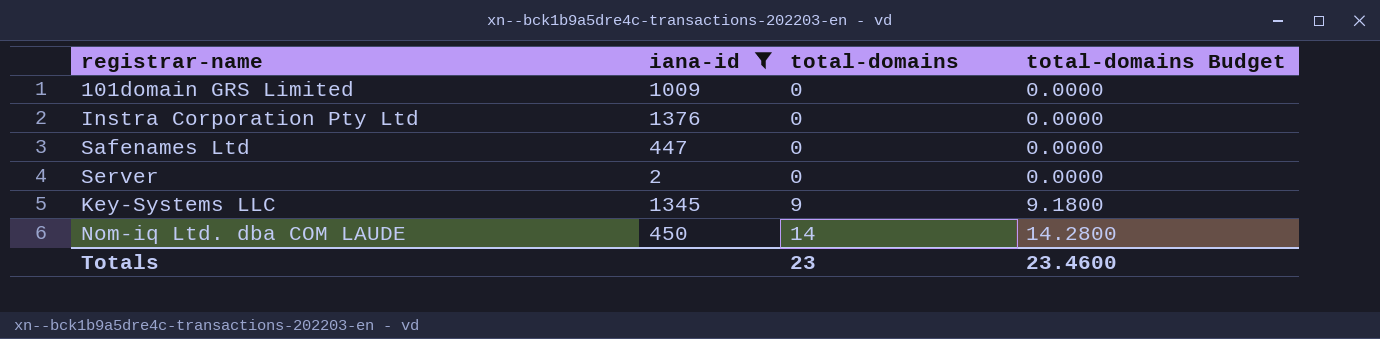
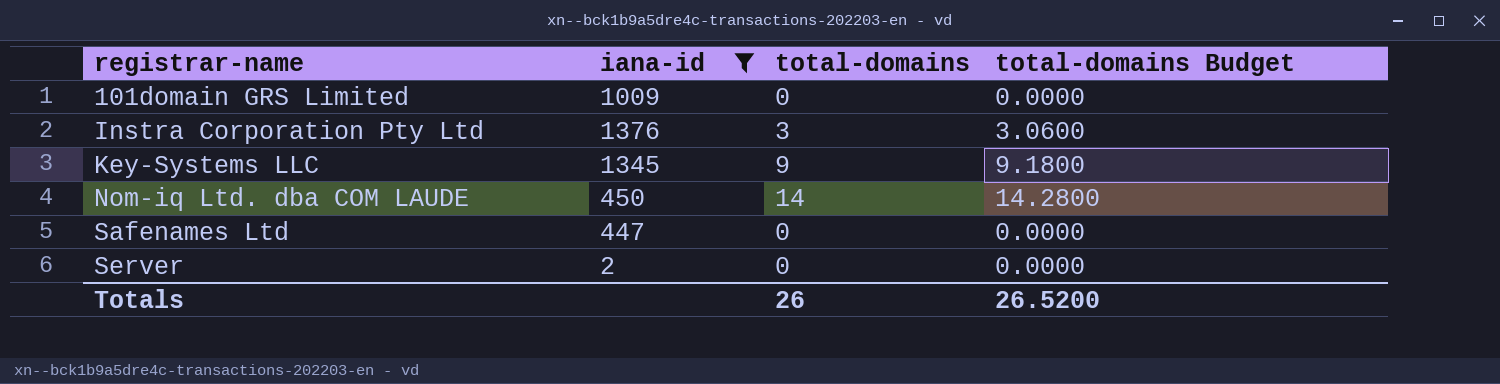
row order: total-domains ascending -> registrar-name ascending
Instra Corporation Pty Ltd | total-domains: 0 -> 3
Instra Corporation Pty Ltd | total-domains Budget: 0.0000 -> 3.0600
Totals | total-domains: 23 -> 26
Totals | total-domains Budget: 23.4600 -> 26.5200

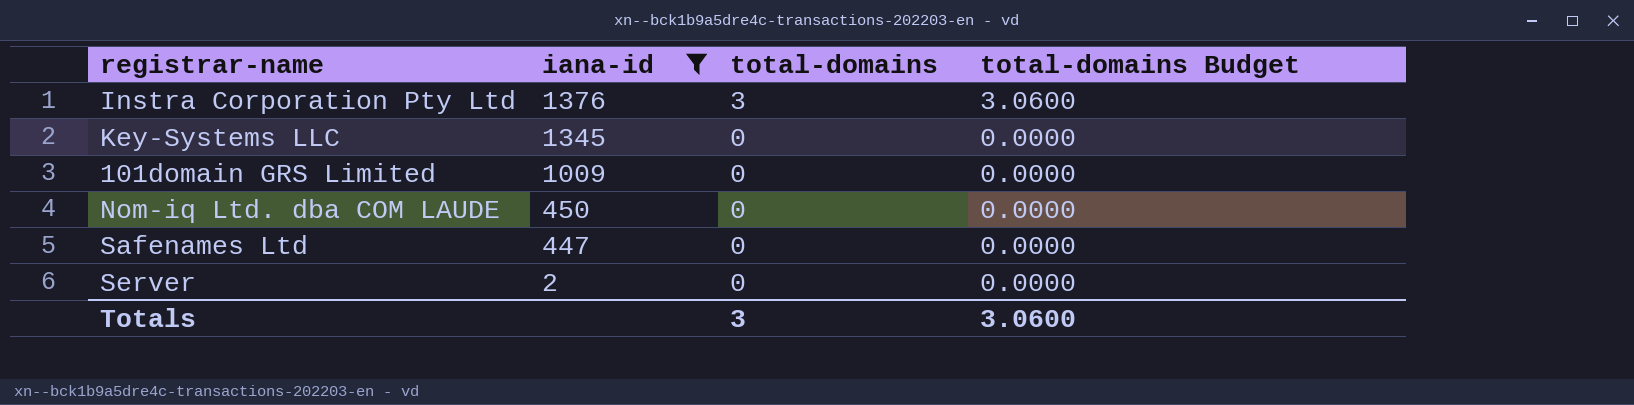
row order: registrar-name ascending -> iana-id descending
Key-Systems LLC | total-domains: 9 -> 0
Key-Systems LLC | total-domains Budget: 9.1800 -> 0.0000
Nom-iq Ltd. dba COM LAUDE | total-domains: 14 -> 0
Nom-iq Ltd. dba COM LAUDE | total-domains Budget: 14.2800 -> 0.0000
Totals | total-domains: 26 -> 3
Totals | total-domains Budget: 26.5200 -> 3.0600

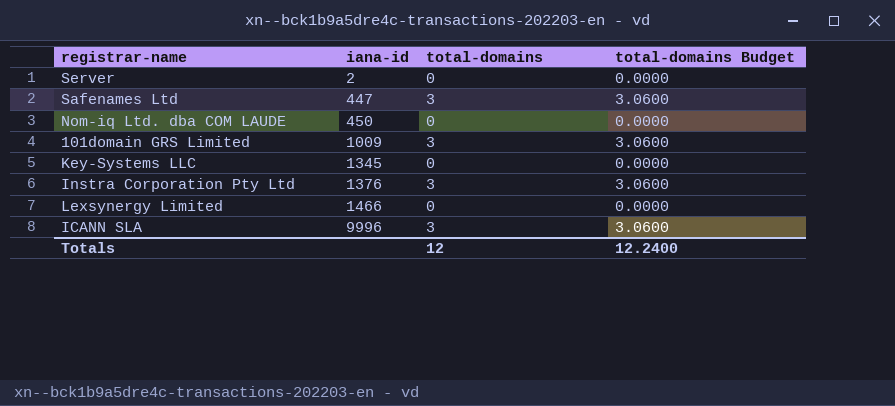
filter: iana-id <= 1376 -> none
row order: iana-id descending -> iana-id ascending
Safenames Ltd | total-domains: 0 -> 3
Safenames Ltd | total-domains Budget: 0.0000 -> 3.0600
101domain GRS Limited | total-domains: 0 -> 3
101domain GRS Limited | total-domains Budget: 0.0000 -> 3.0600
Totals | total-domains: 3 -> 12
Totals | total-domains Budget: 3.0600 -> 12.2400

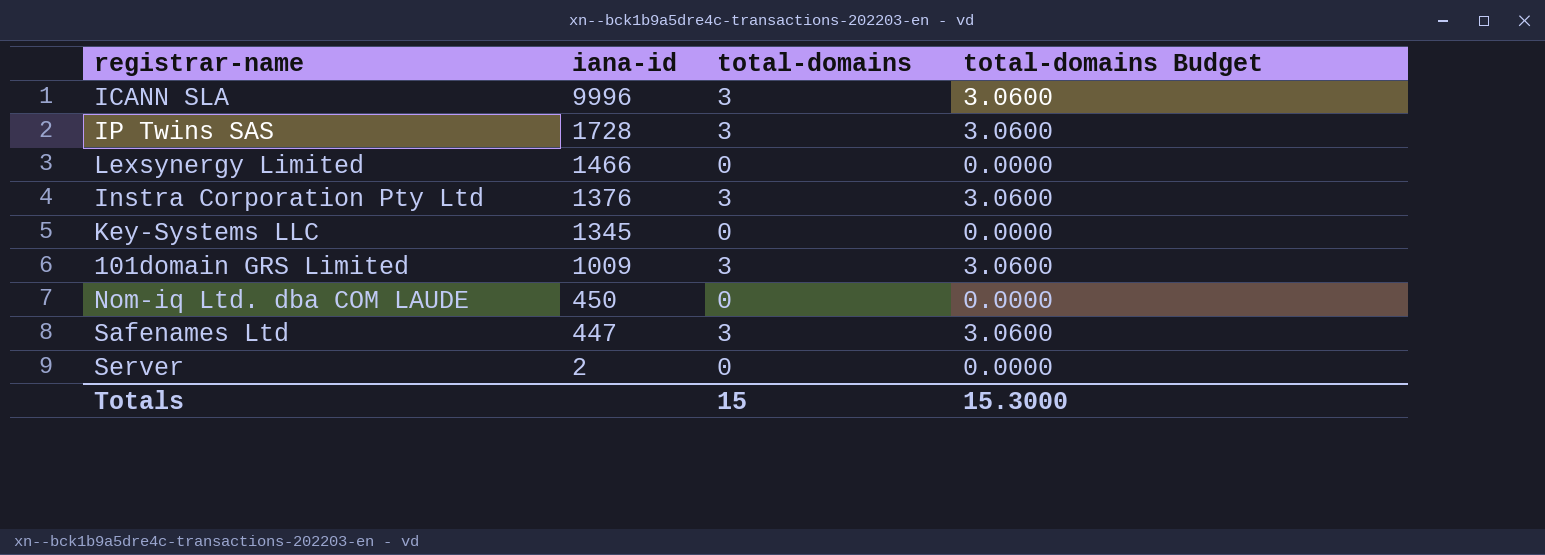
row order: iana-id ascending -> iana-id descending
row IP Twins SAS: none -> 1728 | 3 | 3.0600
Totals | total-domains: 12 -> 15
Totals | total-domains Budget: 12.2400 -> 15.3000

